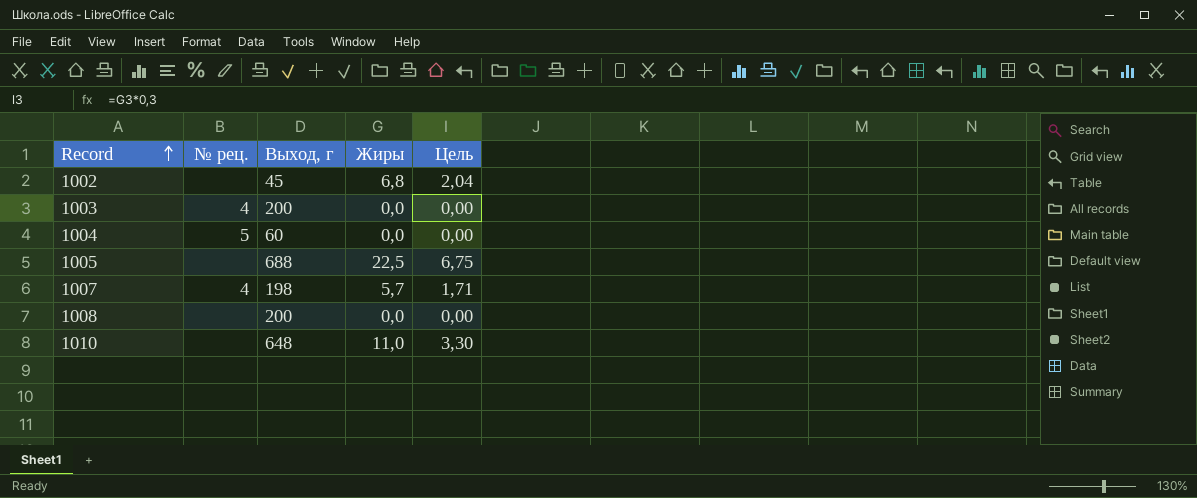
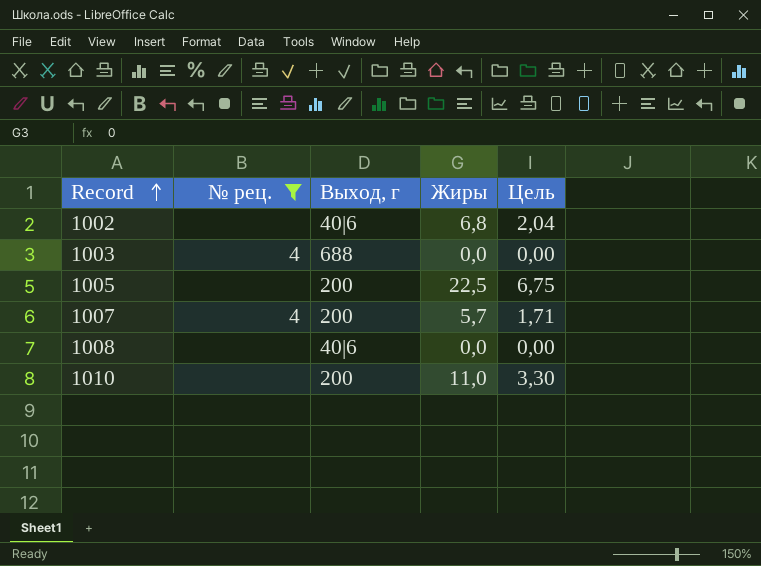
filter: none -> № рец. != 5
1002 | Выход, г: 45 -> 40|6
1003 | Выход, г: 200 -> 688
1005 | Выход, г: 688 -> 200
1007 | Выход, г: 198 -> 200
1008 | Выход, г: 200 -> 40|6
1010 | Выход, г: 648 -> 200

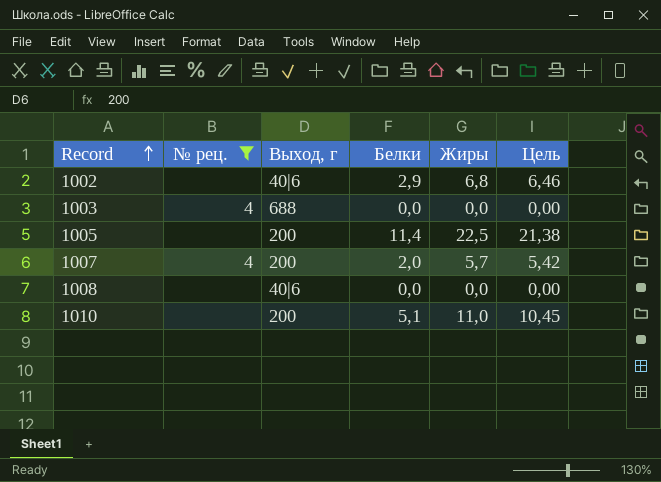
column Белки | position: none -> 4
column Цель | formula: [Жиры] * 0,3 -> [Жиры] * 0,95

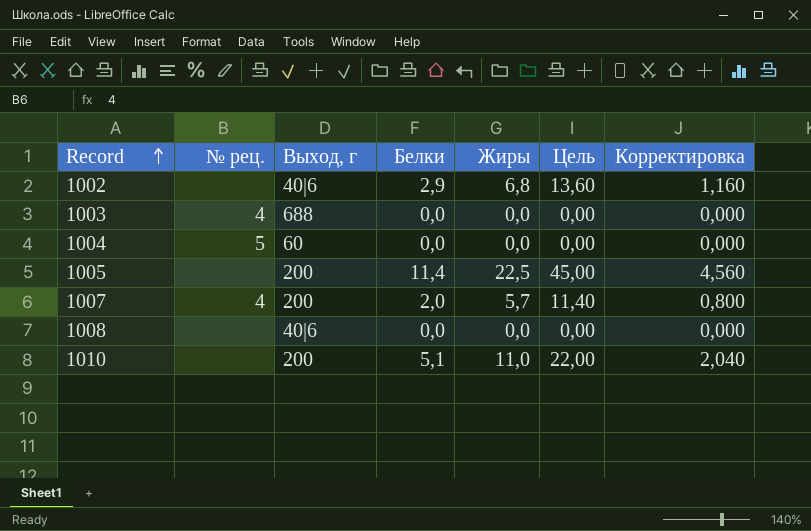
filter: № рец. != 5 -> none
column Цель | formula: [Жиры] * 0,95 -> [Жиры] * 2
column Корректировка | formula: none -> [Белки] * 0,4

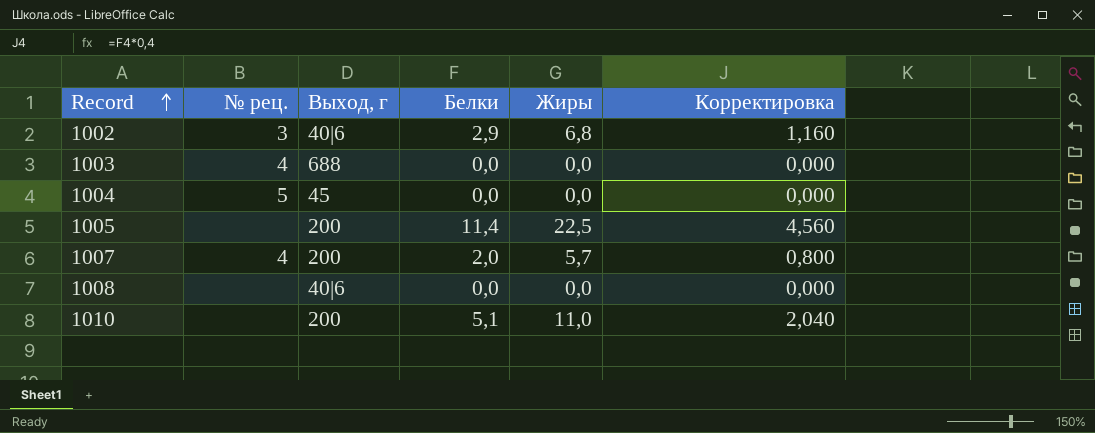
column Цель | formula: [Жиры] * 2 -> none
1002 | № рец.: none -> 3
1004 | Выход, г: 60 -> 45

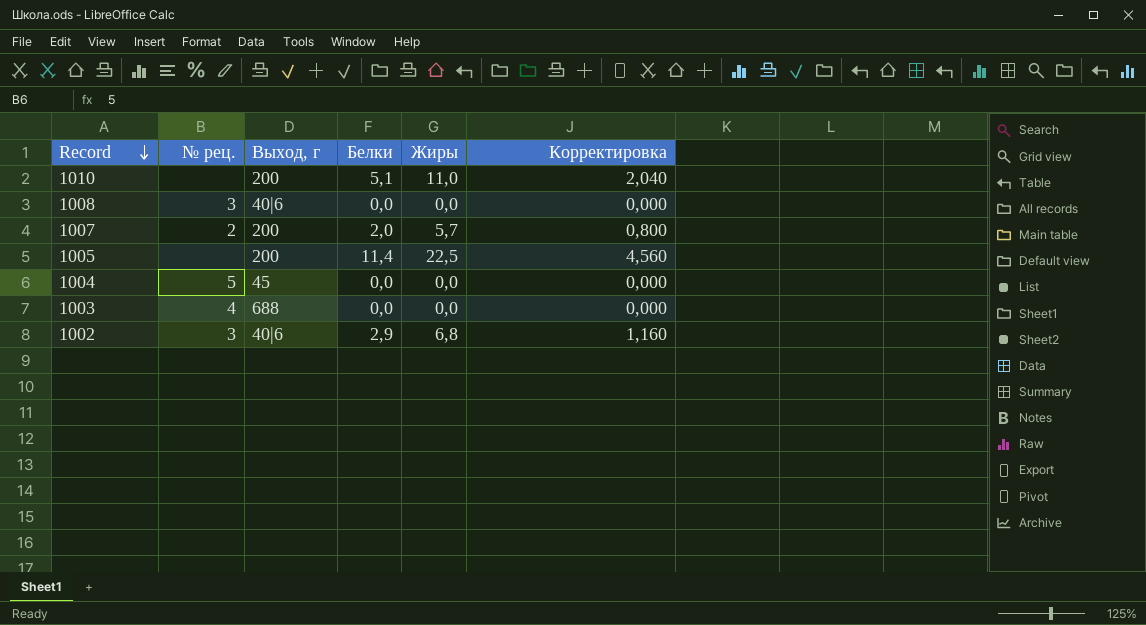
row order: Record ascending -> Record descending
1008 | № рец.: none -> 3
1007 | № рец.: 4 -> 2

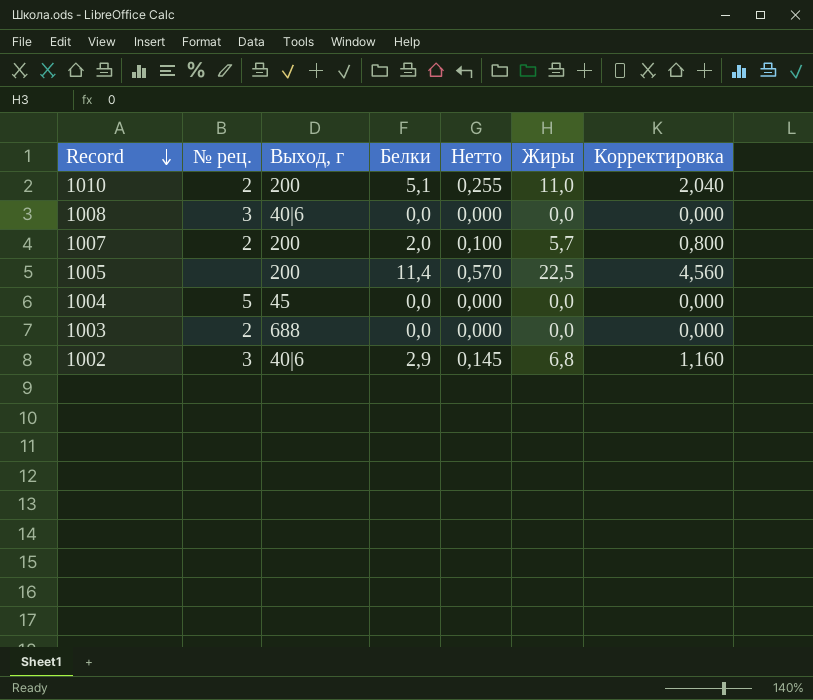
column Нетто | formula: none -> [Белки] * 0,05
1010 | № рец.: none -> 2
1003 | № рец.: 4 -> 2

